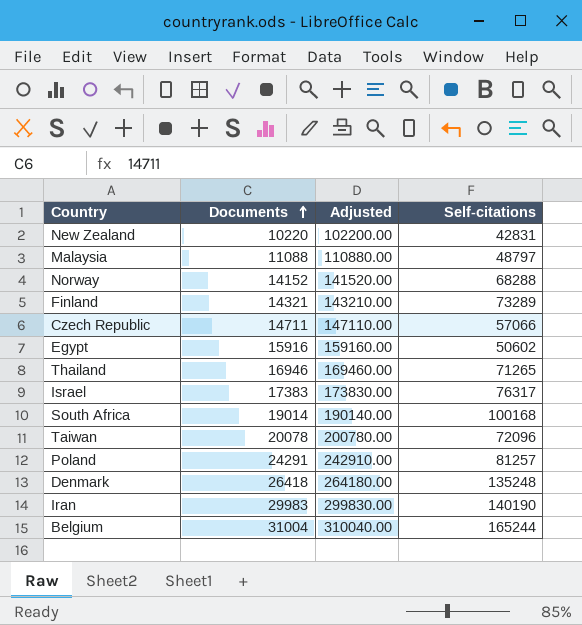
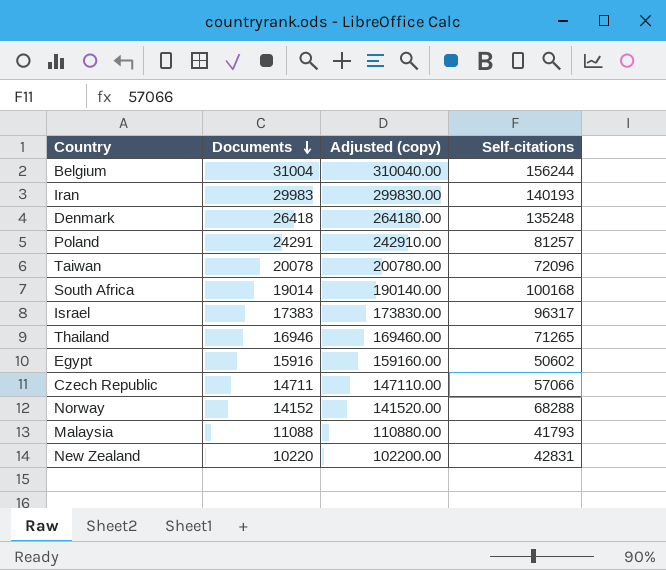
row order: Documents ascending -> Documents descending
column name: Adjusted -> Adjusted (copy)
row Finland: 14321 | 143210.00 | 73289 -> none
Belgium | Self-citations: 165244 -> 156244
Iran | Self-citations: 140190 -> 140193
Israel | Self-citations: 76317 -> 96317
Malaysia | Self-citations: 48797 -> 41793

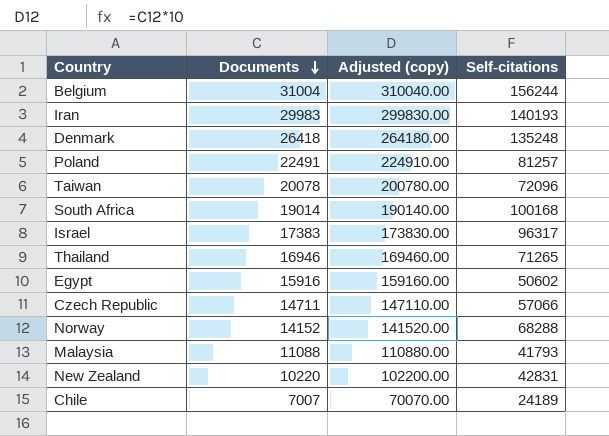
Poland | Documents: 24291 -> 22491
Poland | Adjusted (copy): 242910.00 -> 224910.00
row Chile: none -> 7007 | 70070.00 | 24189

